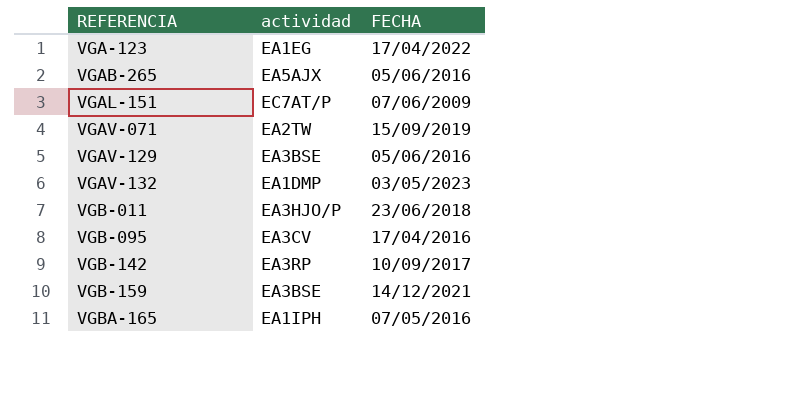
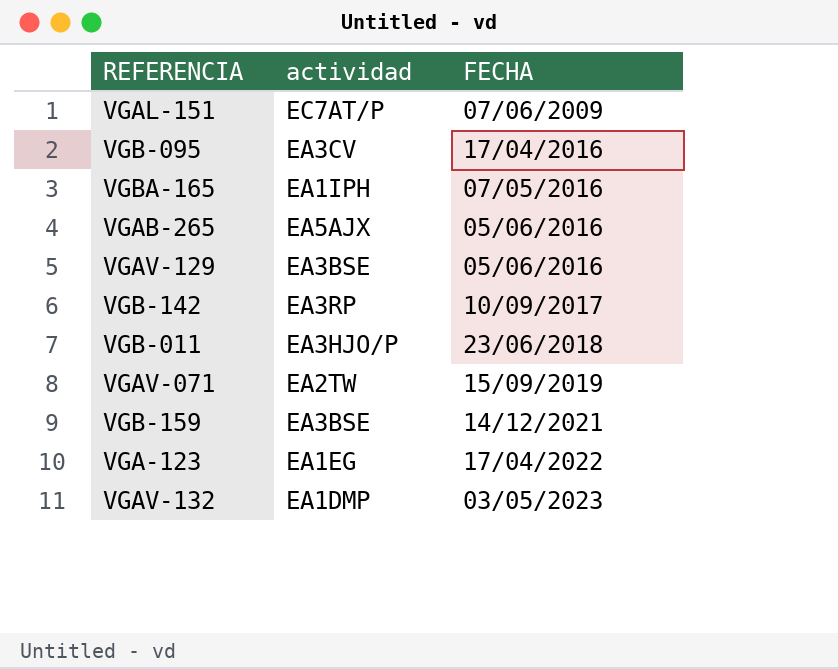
row order: REFERENCIA ascending -> FECHA ascending

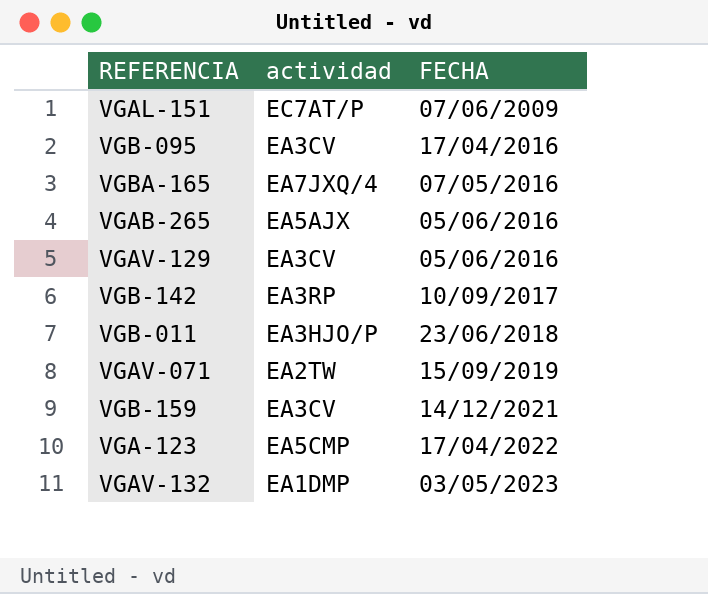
VGBA-165 | actividad: EA1IPH -> EA7JXQ/4
VGAV-129 | actividad: EA3BSE -> EA3CV
VGB-159 | actividad: EA3BSE -> EA3CV
VGA-123 | actividad: EA1EG -> EA5CMP

